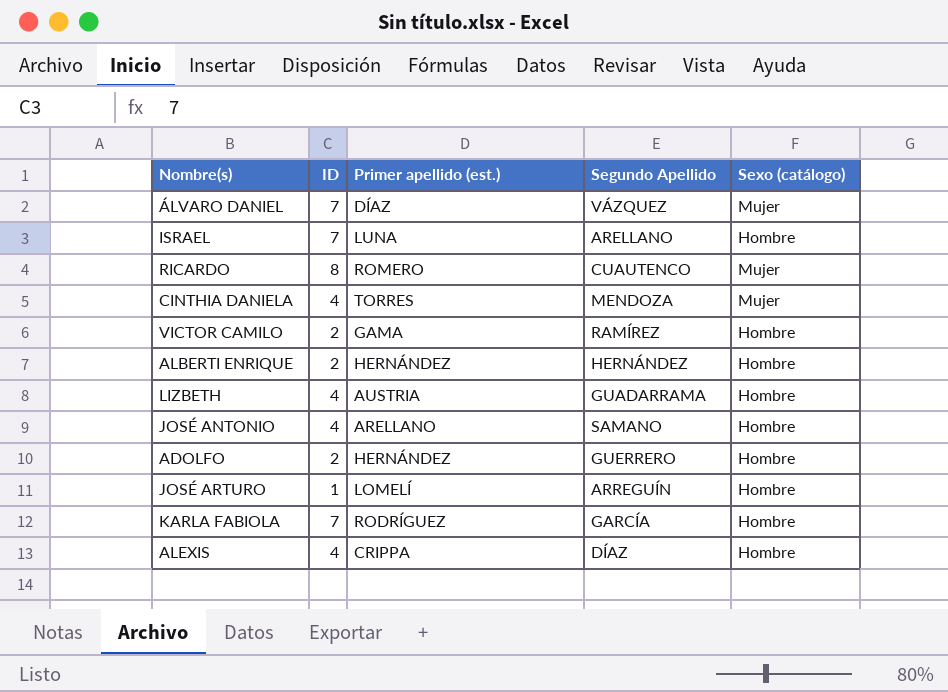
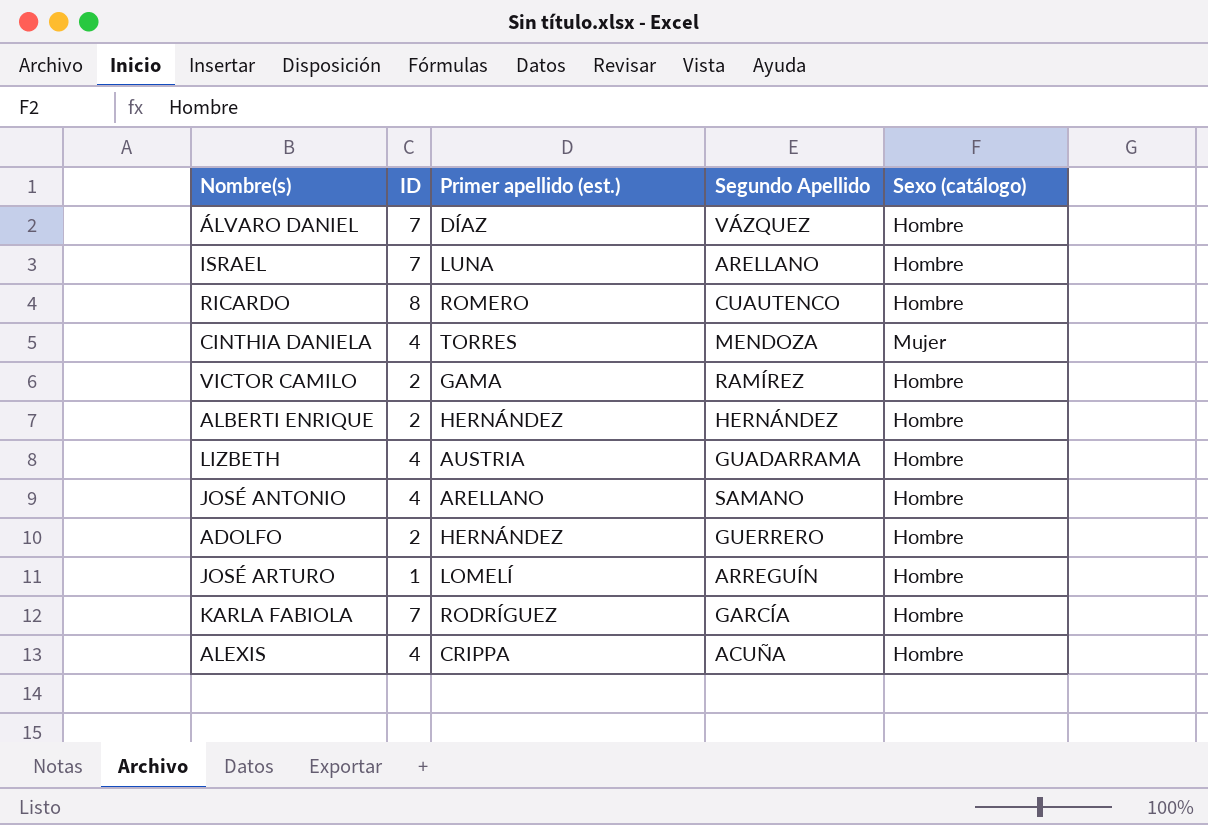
ÁLVARO DANIEL | Sexo (catálogo): Mujer -> Hombre
RICARDO | Sexo (catálogo): Mujer -> Hombre
ALEXIS | Segundo Apellido: DÍAZ -> ACUÑA

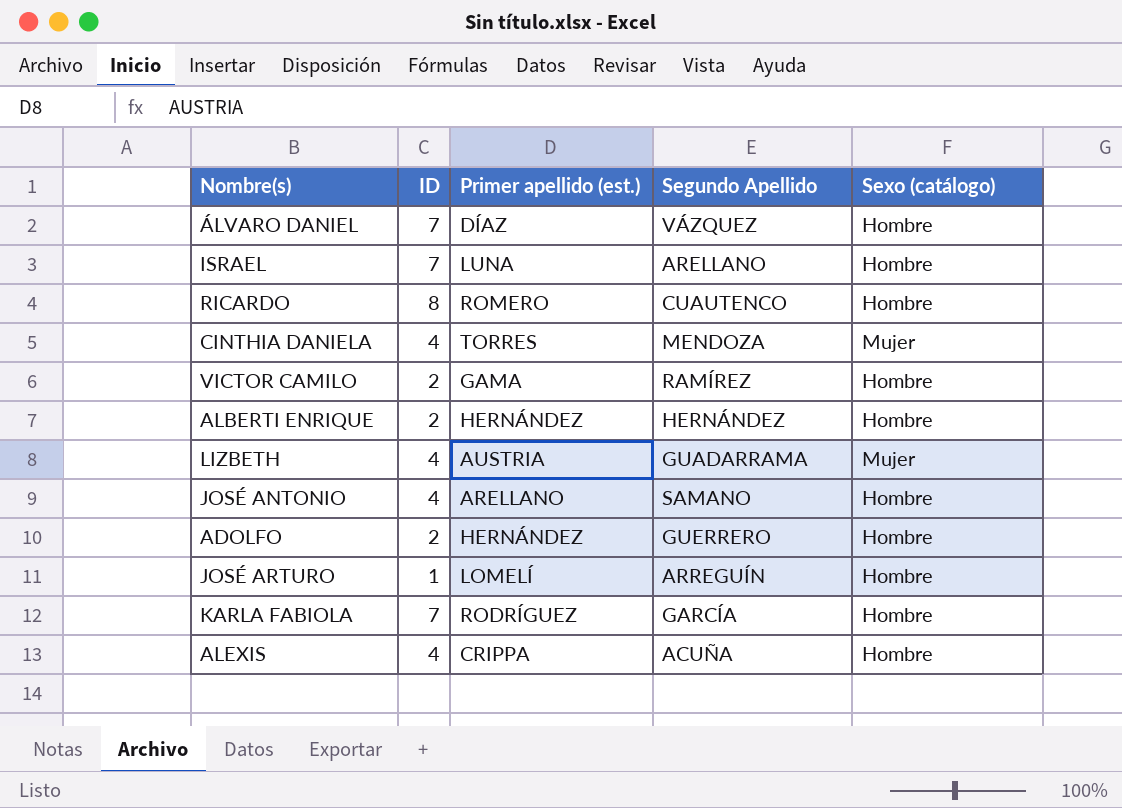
LIZBETH | Sexo (catálogo): Hombre -> Mujer

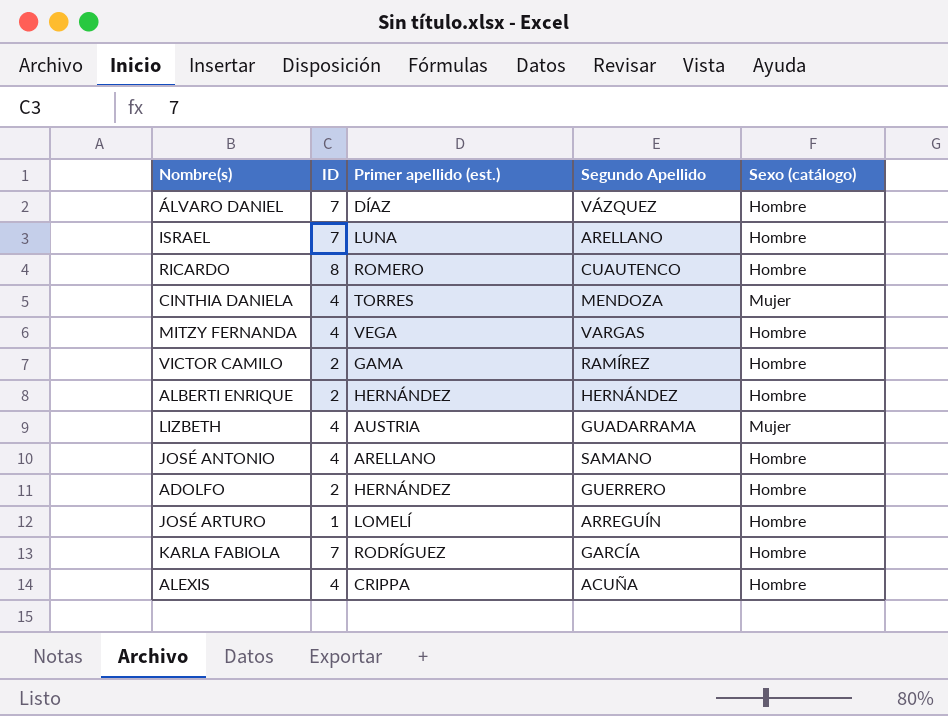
row MITZY FERNANDA: none -> 4 | VEGA | VARGAS | Hombre

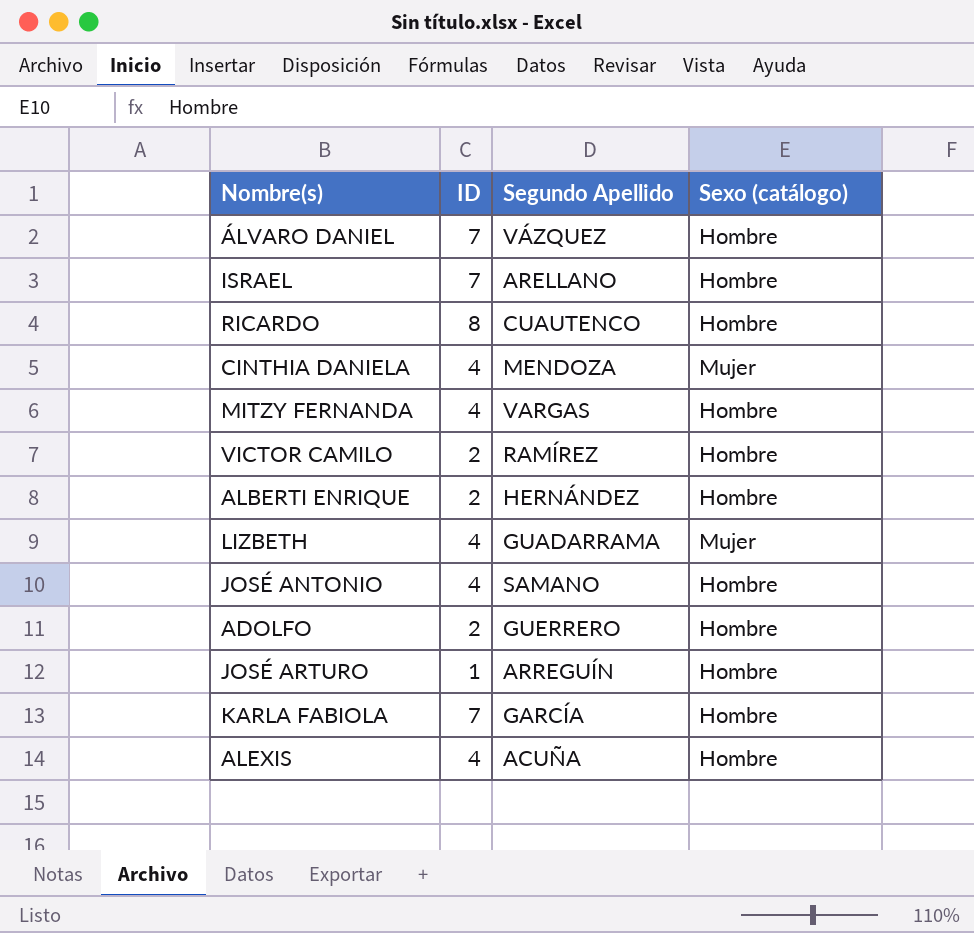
column Primer apellido (est.) | position: 3 -> none

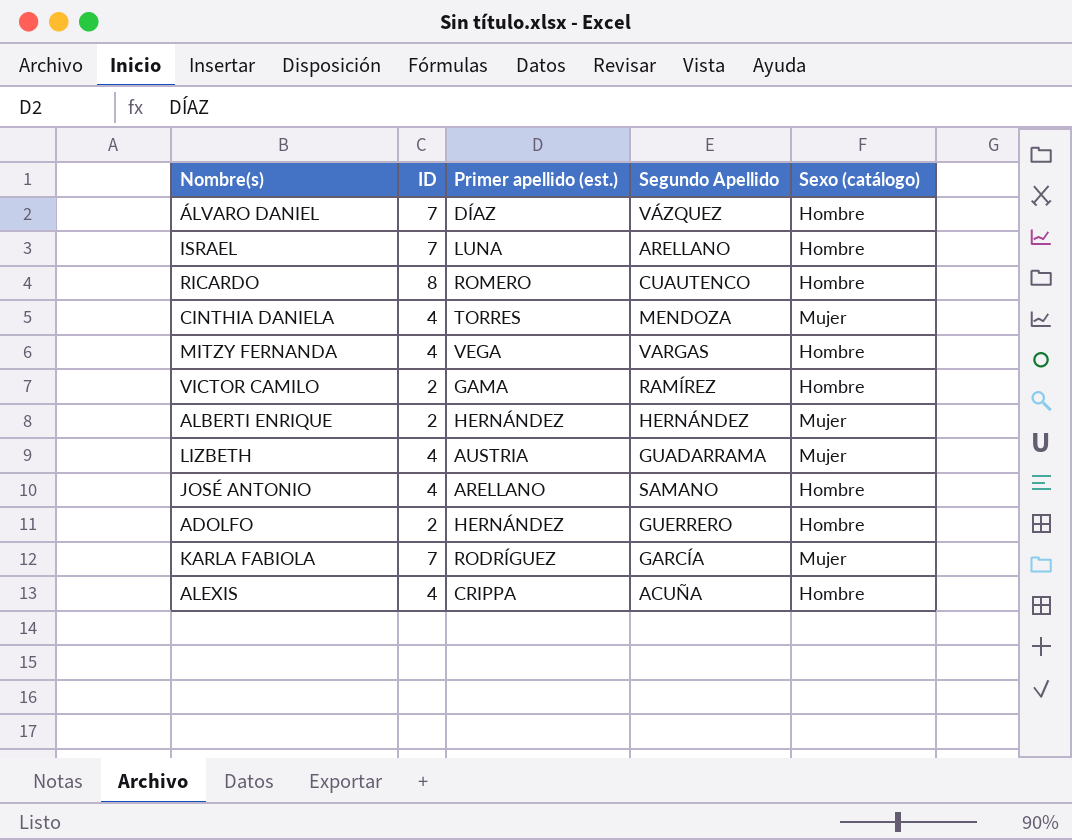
column Primer apellido (est.) | position: none -> 3
row JOSÉ ARTURO: 1 | ARREGUÍN | Hombre -> none
ALBERTI ENRIQUE | Sexo (catálogo): Hombre -> Mujer
KARLA FABIOLA | Sexo (catálogo): Hombre -> Mujer

